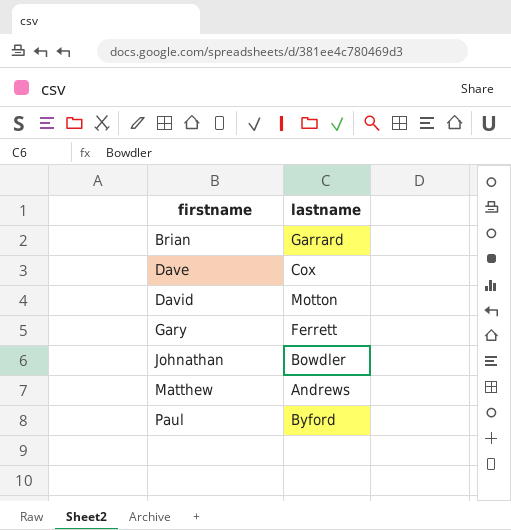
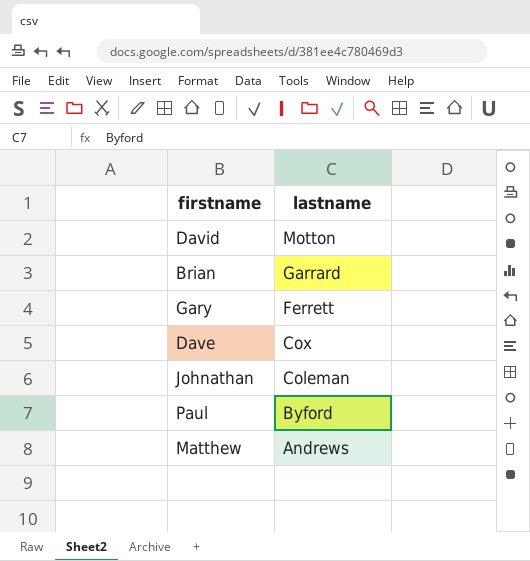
row order: firstname ascending -> lastname descending
Johnathan | lastname: Bowdler -> Coleman

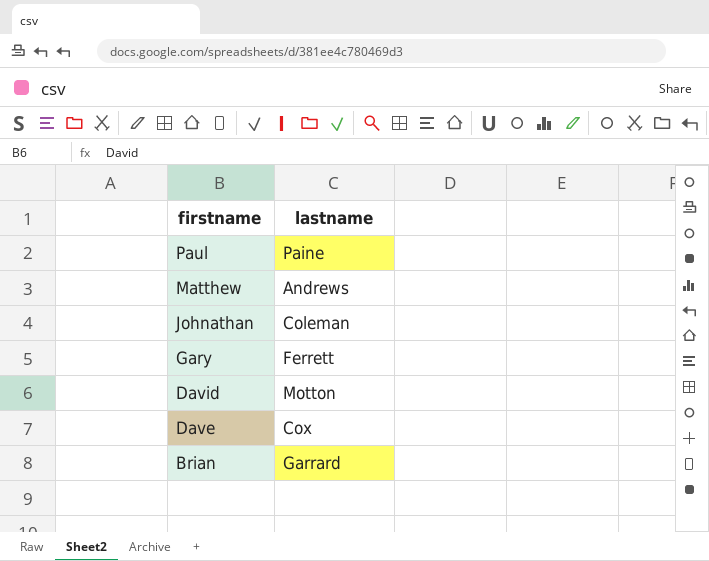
row order: lastname descending -> firstname descending
Paul | lastname: Byford -> Paine

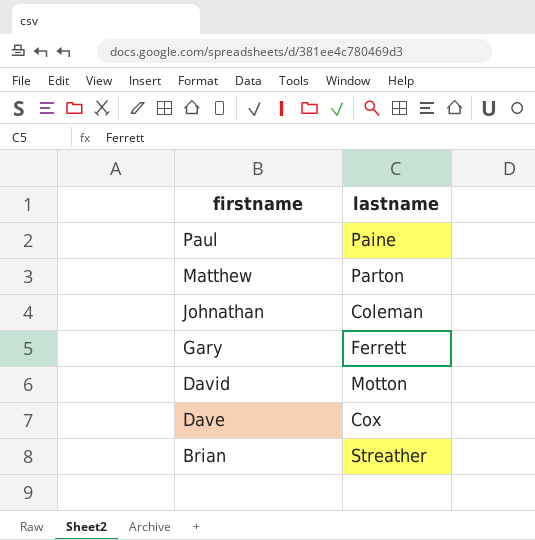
Matthew | lastname: Andrews -> Parton
Brian | lastname: Garrard -> Streather

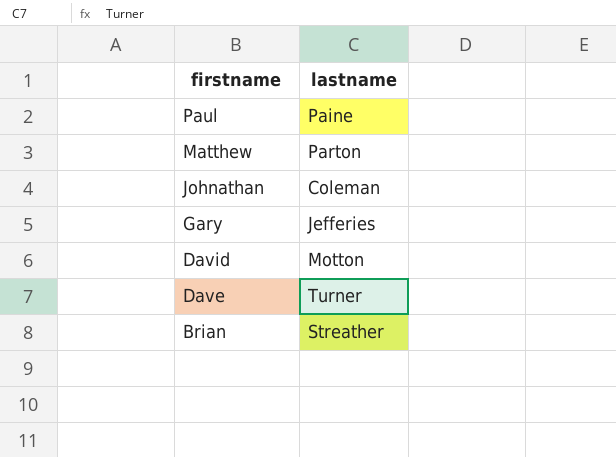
Gary | lastname: Ferrett -> Jefferies
Dave | lastname: Cox -> Turner

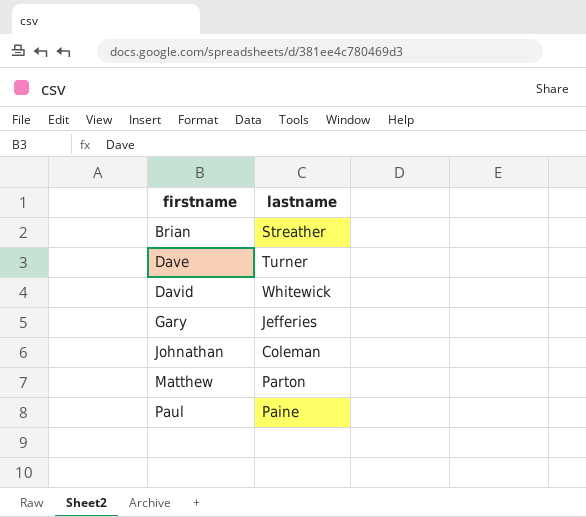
row order: firstname descending -> firstname ascending
David | lastname: Motton -> Whitewick

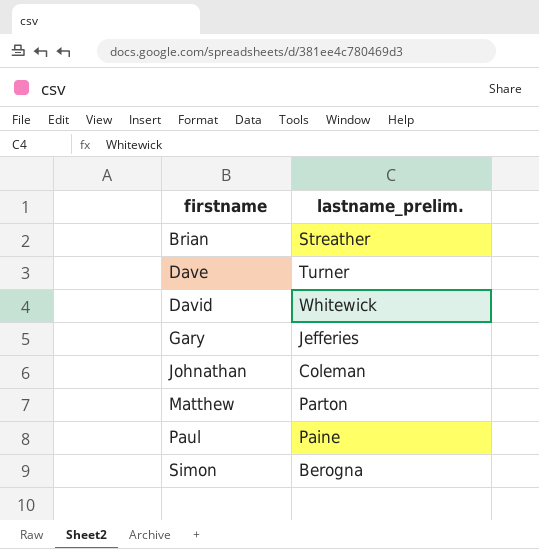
column name: lastname -> lastname_prelim.
row Simon: none -> Berogna

